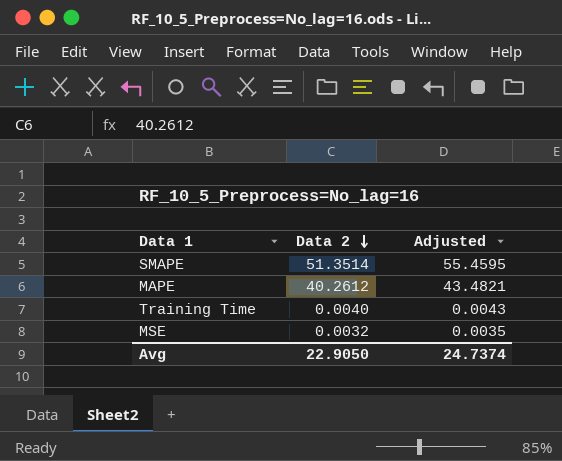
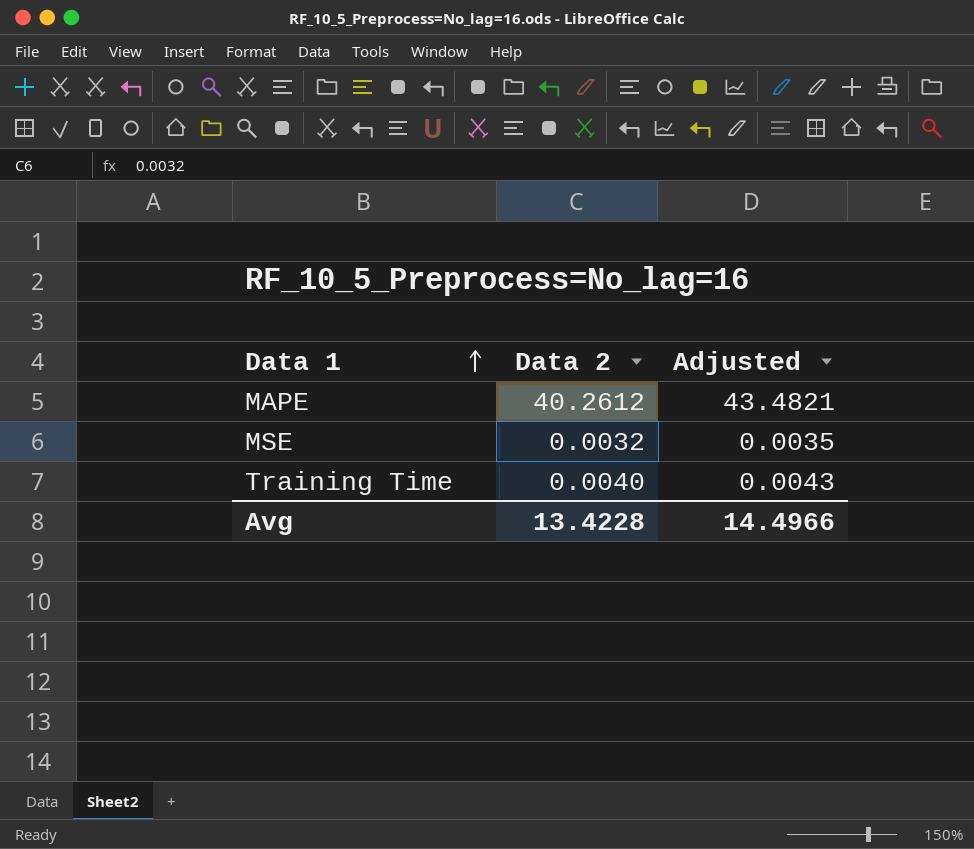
row order: Data 2 descending -> Data 1 ascending
row SMAPE: 51.3514 | 55.4595 -> none
Avg | Data 2: 22.9050 -> 13.4228
Avg | Adjusted: 24.7374 -> 14.4966

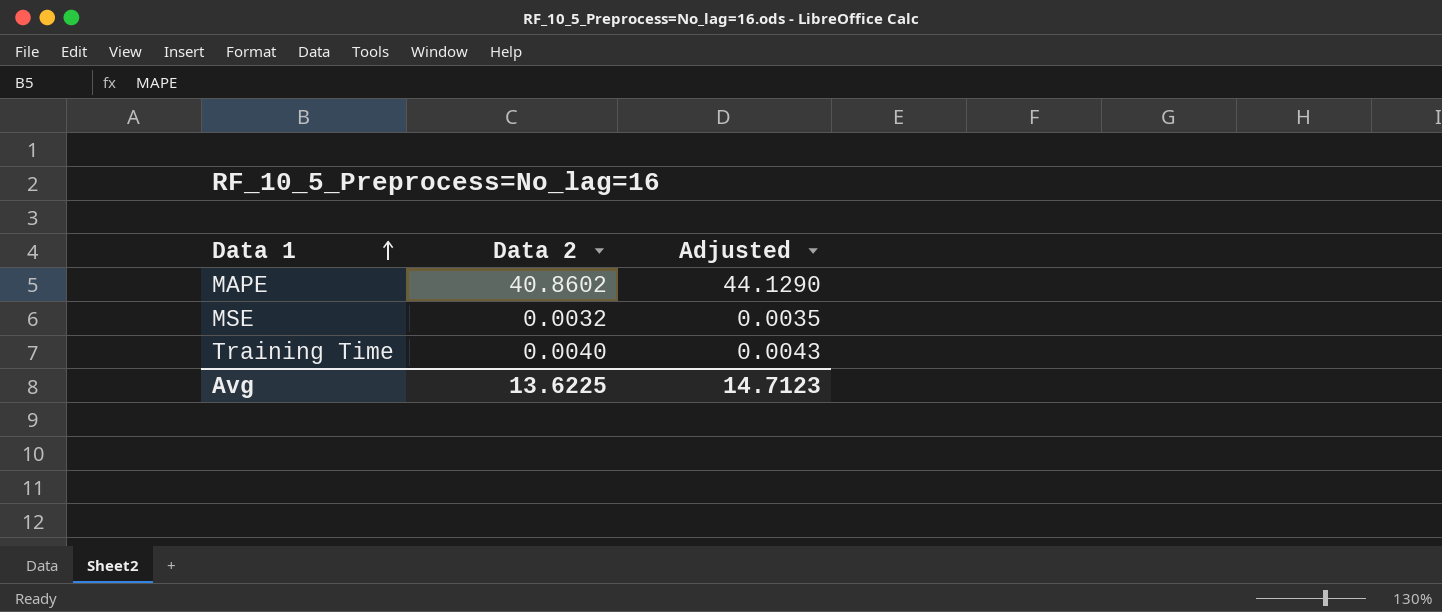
MAPE | Data 2: 40.2612 -> 40.8602
MAPE | Adjusted: 43.4821 -> 44.1290
Avg | Data 2: 13.4228 -> 13.6225
Avg | Adjusted: 14.4966 -> 14.7123

